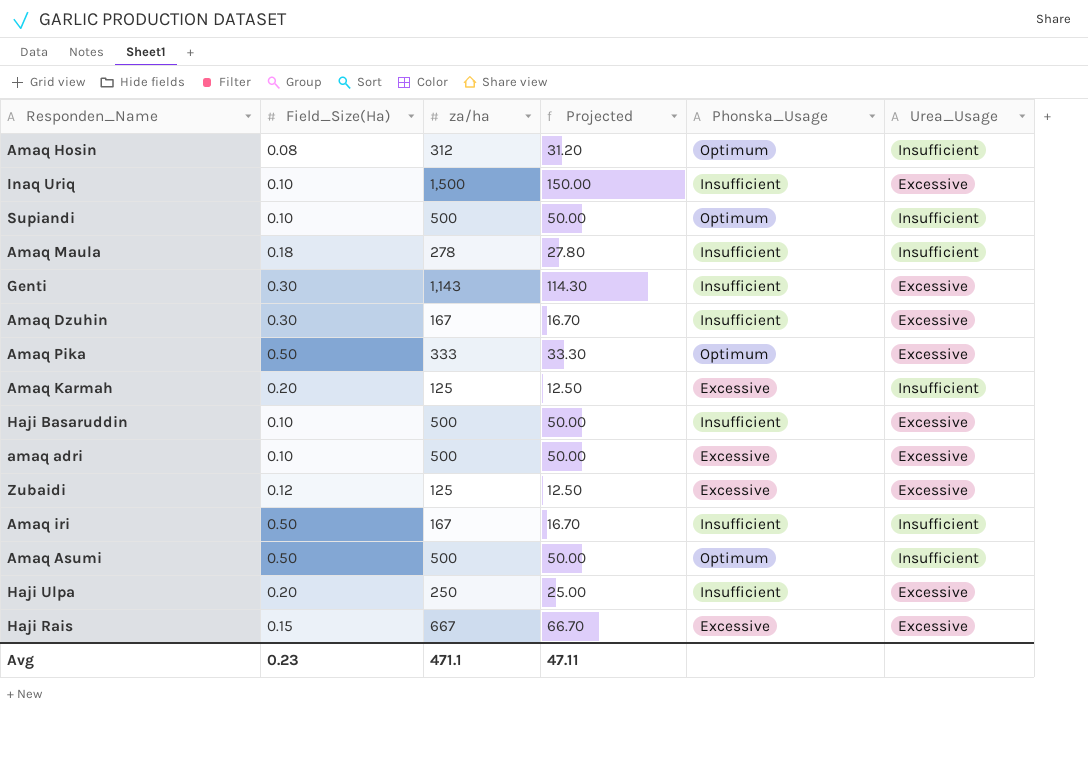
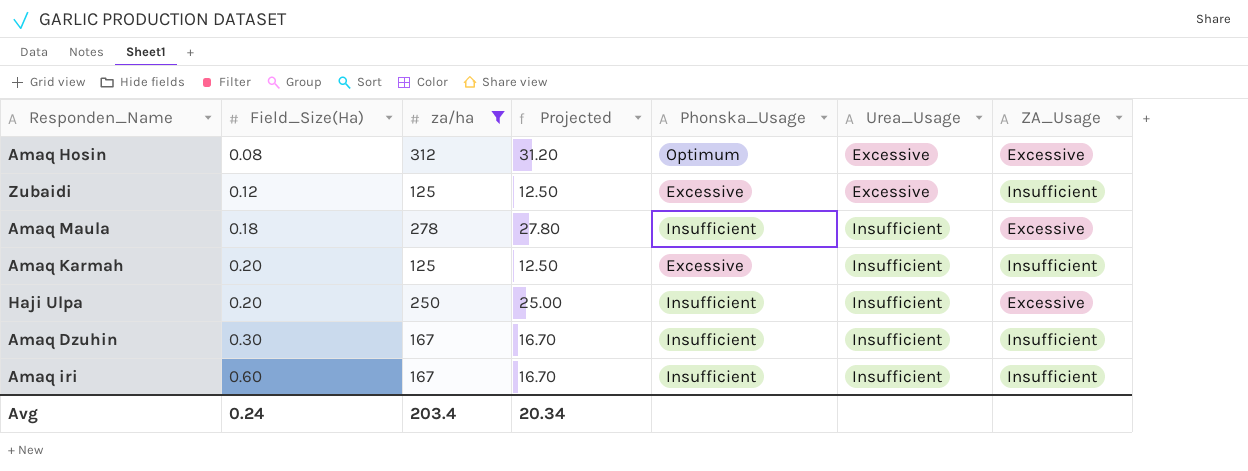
filter: none -> za/ha <= 312
row order: none -> Field_Size(Ha) ascending
column ZA_Usage | position: none -> 7
Amaq Hosin | Urea_Usage: Insufficient -> Excessive
Haji Ulpa | Urea_Usage: Excessive -> Insufficient
Amaq Dzuhin | Urea_Usage: Excessive -> Insufficient
Amaq iri | Field_Size(Ha): 0.50 -> 0.60
Avg | Field_Size(Ha): 0.23 -> 0.24
Avg | za/ha: 471.1 -> 203.4
Avg | Projected: 47.11 -> 20.34

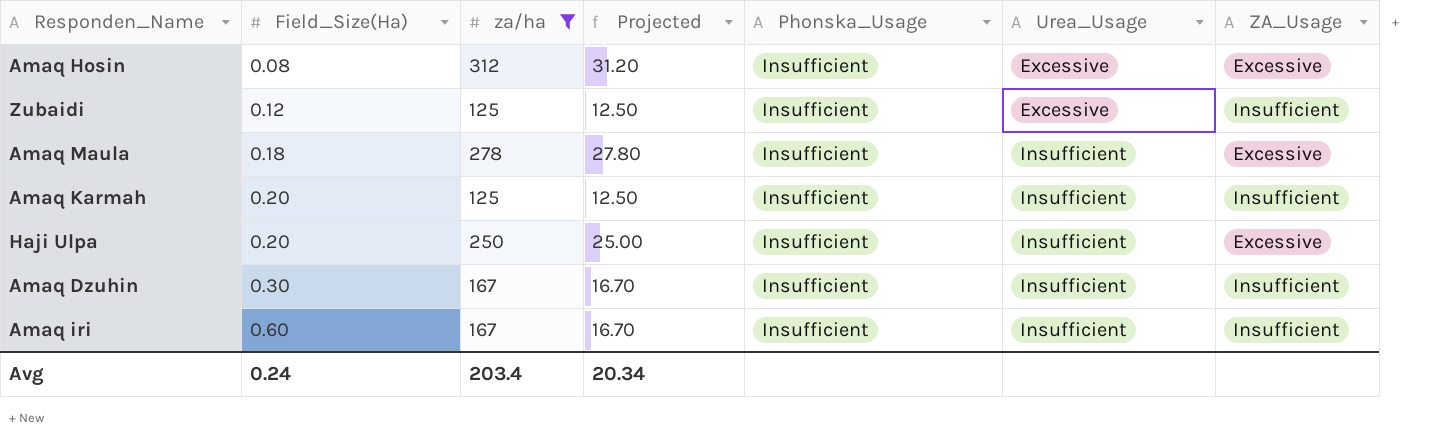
Amaq Hosin | Phonska_Usage: Optimum -> Insufficient
Zubaidi | Phonska_Usage: Excessive -> Insufficient
Amaq Karmah | Phonska_Usage: Excessive -> Insufficient

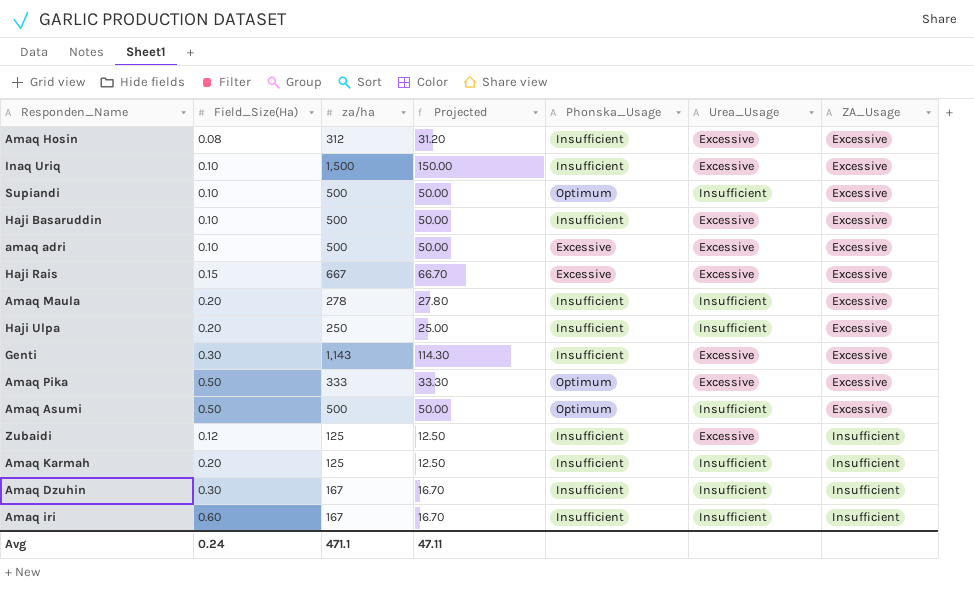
filter: za/ha <= 312 -> none
row order: Field_Size(Ha) ascending -> ZA_Usage ascending
Amaq Maula | Field_Size(Ha): 0.18 -> 0.20
Avg | za/ha: 203.4 -> 471.1
Avg | Projected: 20.34 -> 47.11

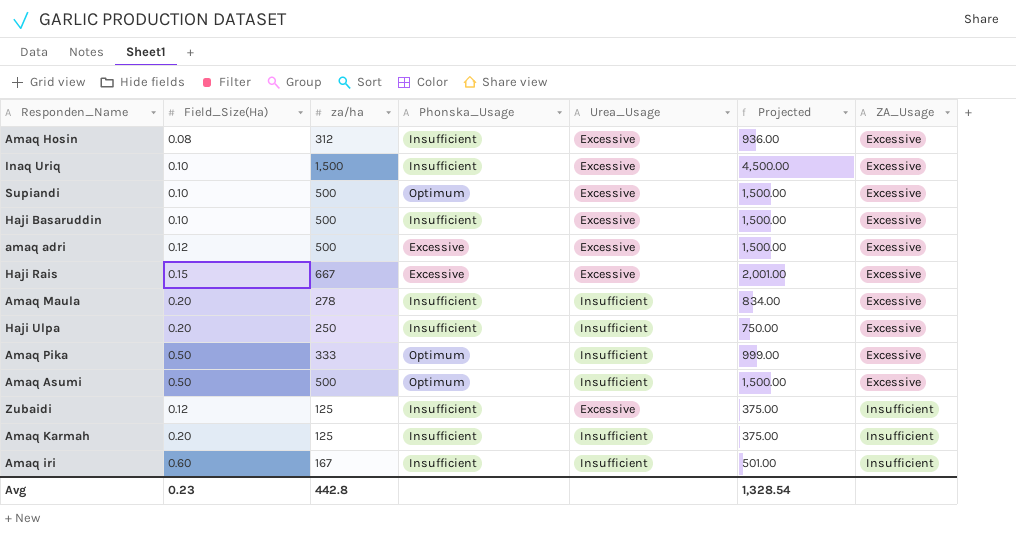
column Projected | formula: [za/ha] * 0.1 -> [za/ha] * 3
column Projected | position: 4 -> 6
row Genti: 0.30 | 1,143 | 114.30 | Insufficient | Excessive | Excessive -> none
row Amaq Dzuhin: 0.30 | 167 | 16.70 | Insufficient | Insufficient | Insufficient -> none
Supiandi | Urea_Usage: Insufficient -> Excessive
amaq adri | Field_Size(Ha): 0.10 -> 0.12
Amaq Pika | Urea_Usage: Excessive -> Insufficient
Avg | Field_Size(Ha): 0.24 -> 0.23
Avg | za/ha: 471.1 -> 442.8
Avg | Projected: 47.11 -> 1,328.54

